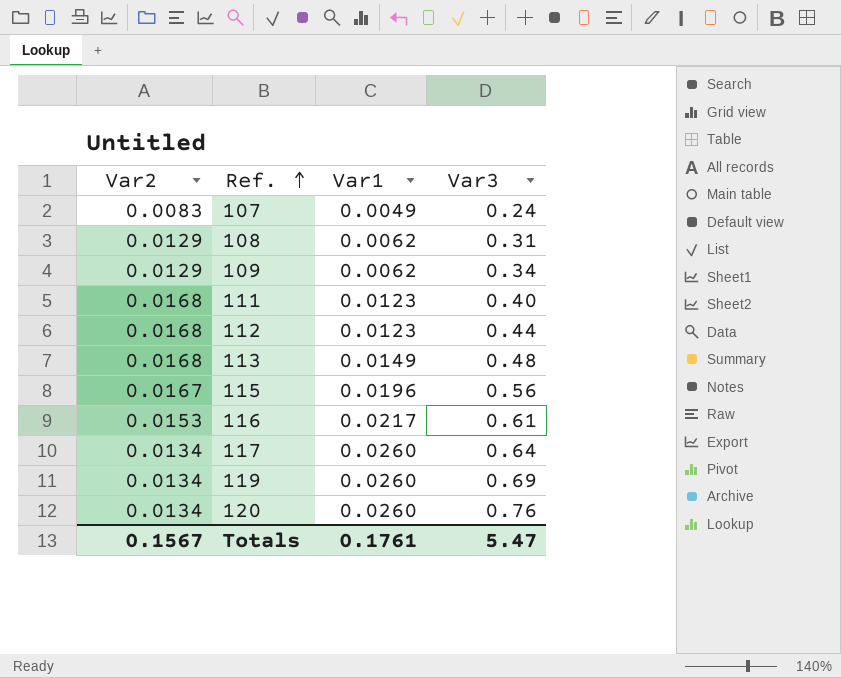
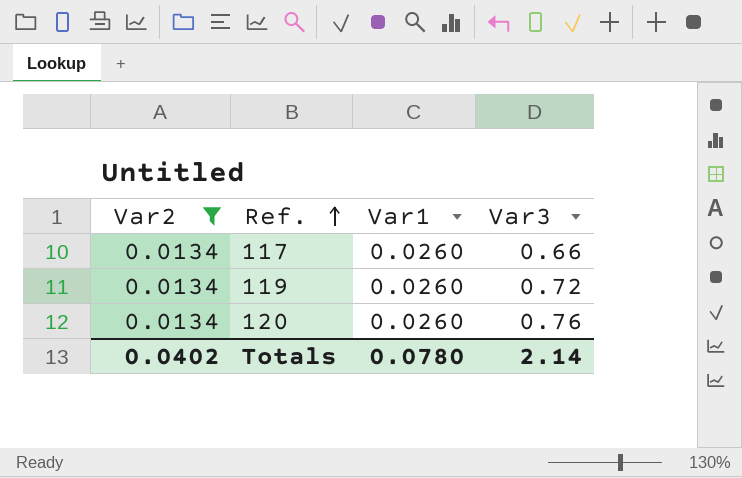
filter: none -> Var2 = 0.0134
117 | Var3: 0.64 -> 0.66
119 | Var3: 0.69 -> 0.72
Totals | Var2: 0.1567 -> 0.0402
Totals | Var1: 0.1761 -> 0.0780
Totals | Var3: 5.47 -> 2.14

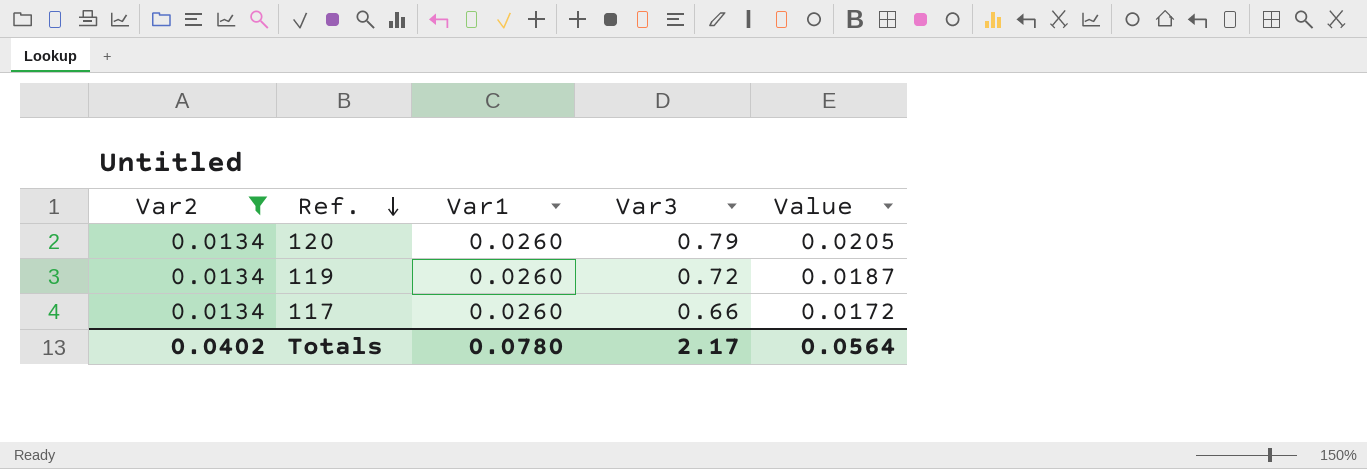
row order: Ref. ascending -> Ref. descending
column Value | formula: none -> [Var1] * [Var3]
120 | Var3: 0.76 -> 0.79
Totals | Var3: 2.14 -> 2.17

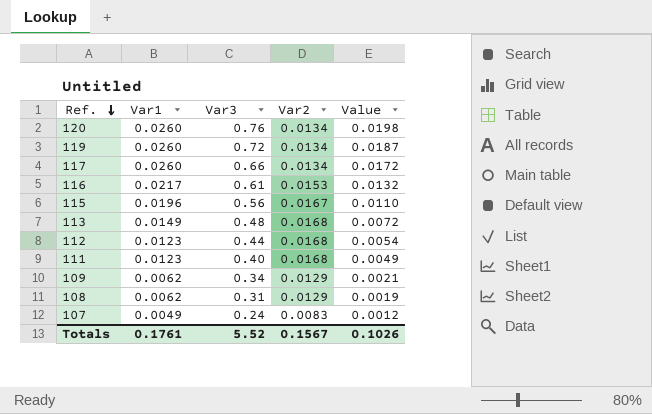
filter: Var2 = 0.0134 -> none
column Var2 | position: 1 -> 4
120 | Var3: 0.79 -> 0.76
120 | Value: 0.0205 -> 0.0198
Totals | Var1: 0.0780 -> 0.1761
Totals | Var3: 2.17 -> 5.52
Totals | Var2: 0.0402 -> 0.1567
Totals | Value: 0.0564 -> 0.1026

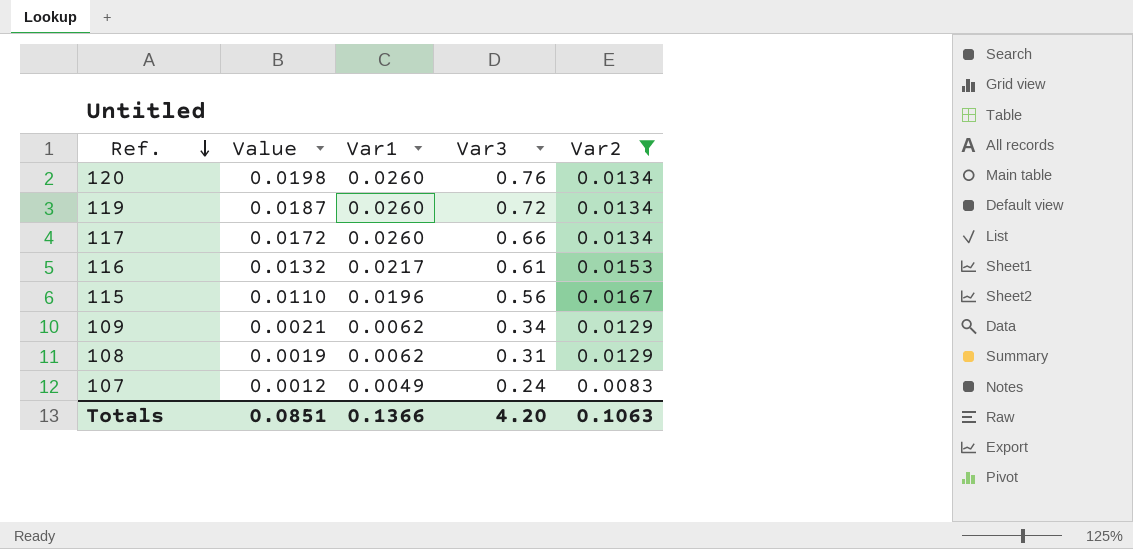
filter: none -> Var2 != 0.0168
column Value | position: 5 -> 2
Totals | Value: 0.1026 -> 0.0851
Totals | Var1: 0.1761 -> 0.1366
Totals | Var3: 5.52 -> 4.20
Totals | Var2: 0.1567 -> 0.1063

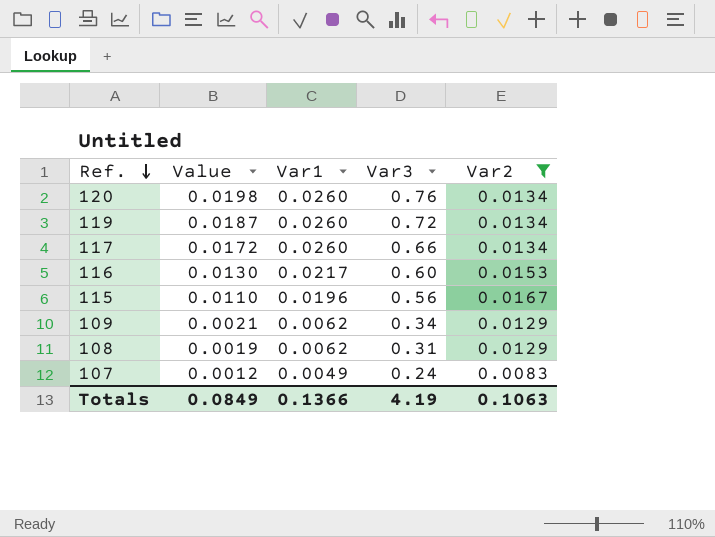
116 | Value: 0.0132 -> 0.0130
116 | Var3: 0.61 -> 0.60
Totals | Value: 0.0851 -> 0.0849
Totals | Var3: 4.20 -> 4.19

